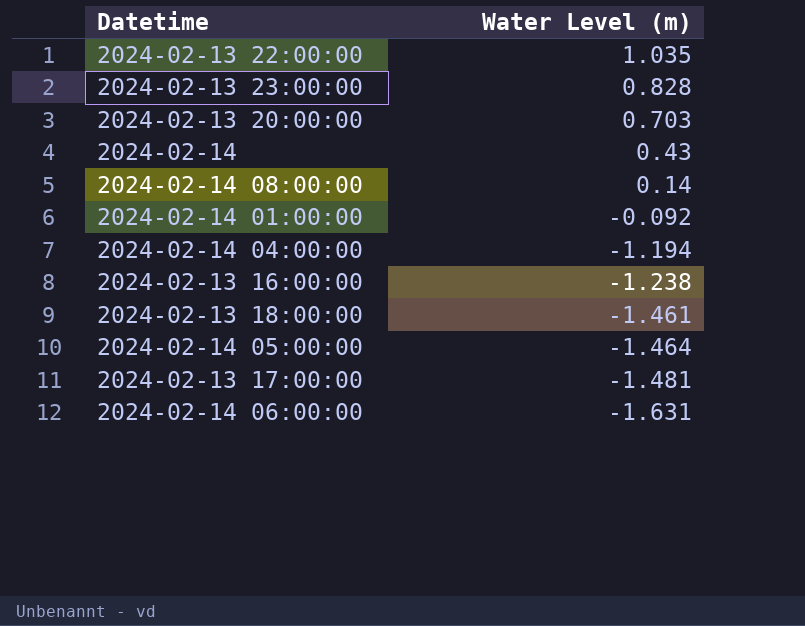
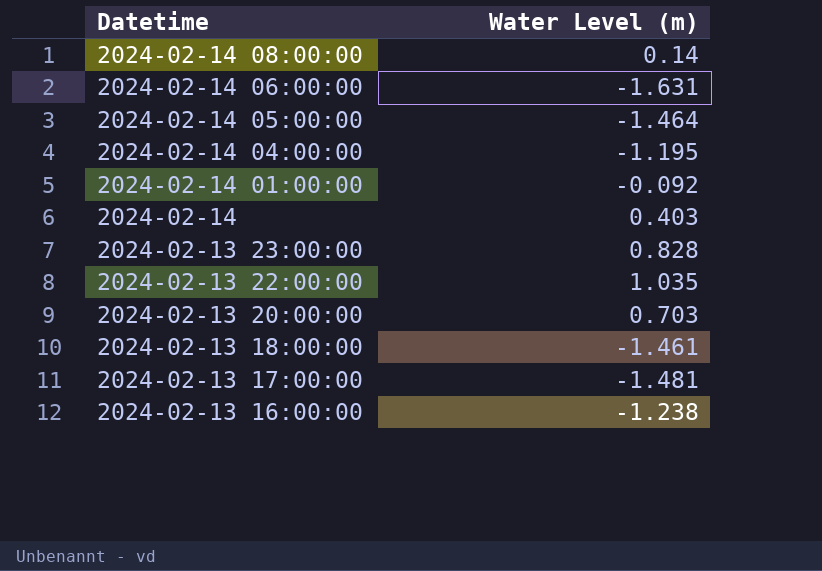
row order: Water Level (m) descending -> Datetime descending
2024-02-14 04:00:00 | Water Level (m): -1.194 -> -1.195
2024-02-14 | Water Level (m): 0.43 -> 0.403

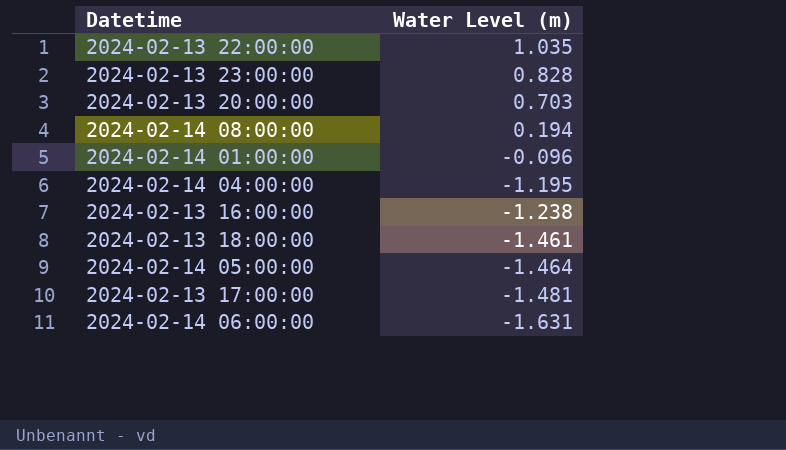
row order: Datetime descending -> Water Level (m) descending
row 2024-02-14: 0.403 -> none
2024-02-14 08:00:00 | Water Level (m): 0.14 -> 0.194
2024-02-14 01:00:00 | Water Level (m): -0.092 -> -0.096

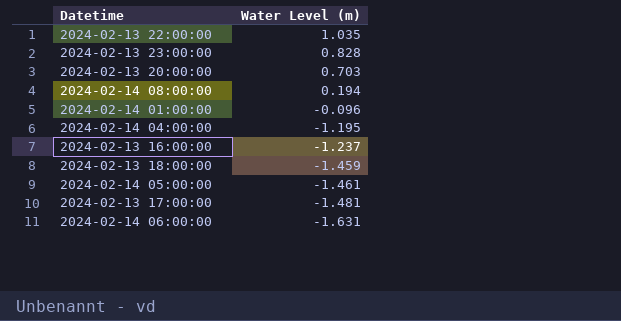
2024-02-13 16:00:00 | Water Level (m): -1.238 -> -1.237
2024-02-13 18:00:00 | Water Level (m): -1.461 -> -1.459
2024-02-14 05:00:00 | Water Level (m): -1.464 -> -1.461

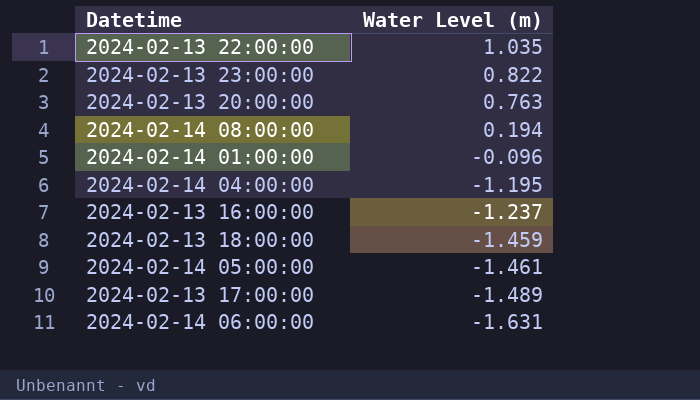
2024-02-13 23:00:00 | Water Level (m): 0.828 -> 0.822
2024-02-13 20:00:00 | Water Level (m): 0.703 -> 0.763
2024-02-13 17:00:00 | Water Level (m): -1.481 -> -1.489

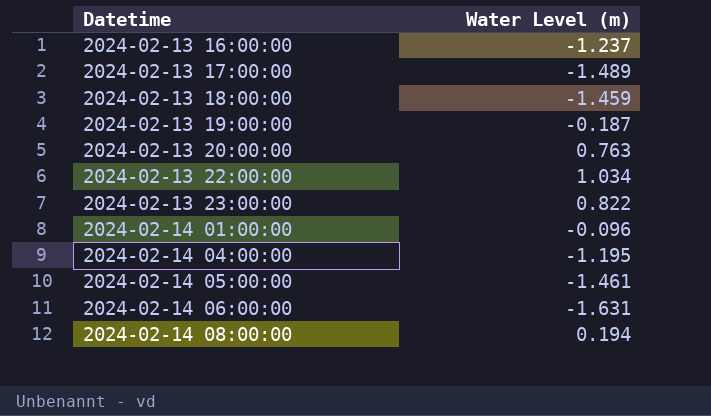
row order: Water Level (m) descending -> Datetime ascending
row 2024-02-13 19:00:00: none -> -0.187
2024-02-13 22:00:00 | Water Level (m): 1.035 -> 1.034

